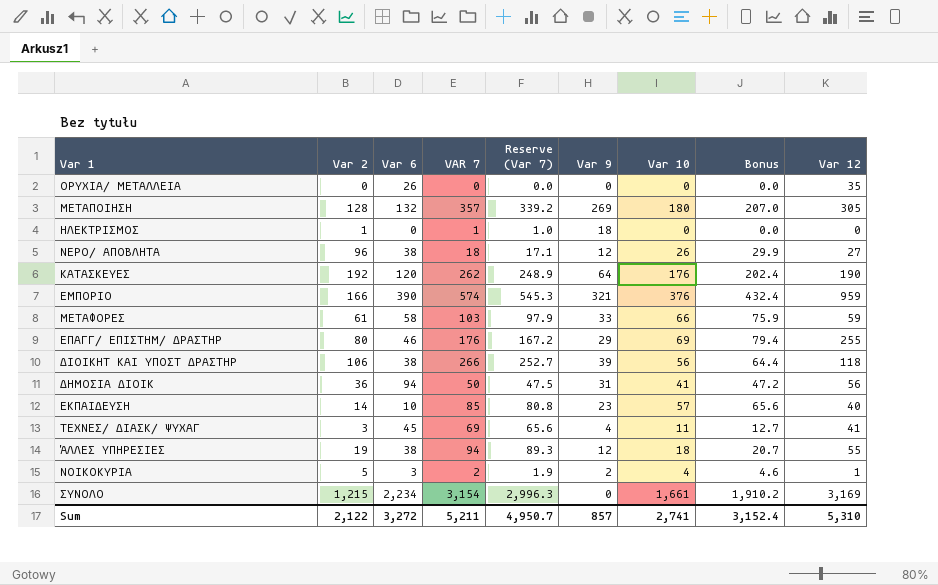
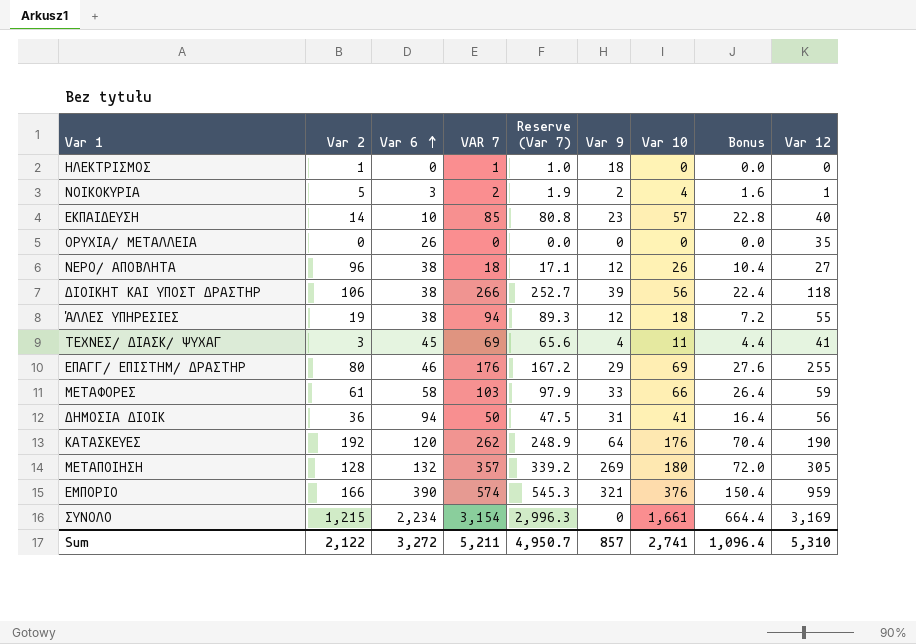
row order: none -> Var 6 ascending
column Bonus | formula: [Var 10] * 1.15 -> [Var 10] * 0.4
Sum | Bonus: 3,152.4 -> 1,096.4

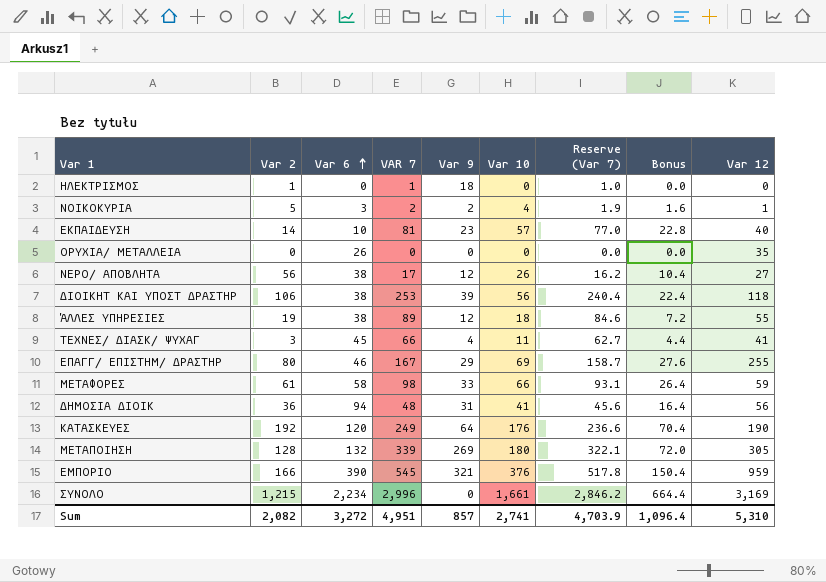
column Reserve (Var 7) | position: 5 -> 7
ΕΚΠΑΙΔΕΥΣΗ | VAR 7: 85 -> 81
ΕΚΠΑΙΔΕΥΣΗ | Reserve (Var 7): 80.8 -> 77.0
ΝΕΡΟ/ ΑΠΟΒΛΗΤΑ | Var 2: 96 -> 56
ΝΕΡΟ/ ΑΠΟΒΛΗΤΑ | VAR 7: 18 -> 17
ΝΕΡΟ/ ΑΠΟΒΛΗΤΑ | Reserve (Var 7): 17.1 -> 16.2
ΔΙΟΙΚΗΤ ΚΑΙ ΥΠΟΣΤ ΔΡΑΣΤΗΡ | VAR 7: 266 -> 253
ΔΙΟΙΚΗΤ ΚΑΙ ΥΠΟΣΤ ΔΡΑΣΤΗΡ | Reserve (Var 7): 252.7 -> 240.4
ΆΛΛΕΣ ΥΠΗΡΕΣΙΕΣ | VAR 7: 94 -> 89
ΆΛΛΕΣ ΥΠΗΡΕΣΙΕΣ | Reserve (Var 7): 89.3 -> 84.6
ΤΕΧΝΕΣ/ ΔΙΑΣΚ/ ΨΥΧΑΓ | VAR 7: 69 -> 66
ΤΕΧΝΕΣ/ ΔΙΑΣΚ/ ΨΥΧΑΓ | Reserve (Var 7): 65.6 -> 62.7
ΕΠΑΓΓ/ ΕΠΙΣΤΗΜ/ ΔΡΑΣΤΗΡ | VAR 7: 176 -> 167
ΕΠΑΓΓ/ ΕΠΙΣΤΗΜ/ ΔΡΑΣΤΗΡ | Reserve (Var 7): 167.2 -> 158.7
ΜΕΤΑΦΟΡΕΣ | VAR 7: 103 -> 98
ΜΕΤΑΦΟΡΕΣ | Reserve (Var 7): 97.9 -> 93.1
ΔΗΜΟΣΙΑ ΔΙΟΙΚ | VAR 7: 50 -> 48
ΔΗΜΟΣΙΑ ΔΙΟΙΚ | Reserve (Var 7): 47.5 -> 45.6
ΚΑΤΑΣΚΕΥΕΣ | VAR 7: 262 -> 249
ΚΑΤΑΣΚΕΥΕΣ | Reserve (Var 7): 248.9 -> 236.6
ΜΕΤΑΠΟΙΗΣΗ | VAR 7: 357 -> 339
ΜΕΤΑΠΟΙΗΣΗ | Reserve (Var 7): 339.2 -> 322.1
ΕΜΠΟΡΙΟ | VAR 7: 574 -> 545
ΕΜΠΟΡΙΟ | Reserve (Var 7): 545.3 -> 517.8
ΣΥΝΟΛΟ | VAR 7: 3,154 -> 2,996
ΣΥΝΟΛΟ | Reserve (Var 7): 2,996.3 -> 2,846.2
Sum | Var 2: 2,122 -> 2,082
Sum | VAR 7: 5,211 -> 4,951
Sum | Reserve (Var 7): 4,950.7 -> 4,703.9

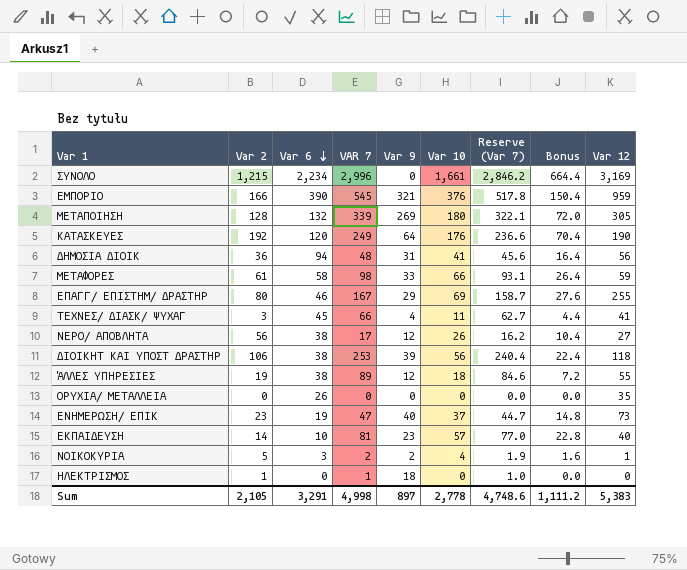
row order: Var 6 ascending -> Var 6 descending
row ΕΝΗΜΕΡΩΣΗ/ ΕΠΙΚ: none -> 23 | 19 | 47 | 40 | 37 | 44.7 | 14.8 | 73
Sum | Var 2: 2,082 -> 2,105
Sum | Var 6: 3,272 -> 3,291
Sum | VAR 7: 4,951 -> 4,998
Sum | Var 9: 857 -> 897
Sum | Var 10: 2,741 -> 2,778
Sum | Reserve (Var 7): 4,703.9 -> 4,748.6
Sum | Bonus: 1,096.4 -> 1,111.2
Sum | Var 12: 5,310 -> 5,383

